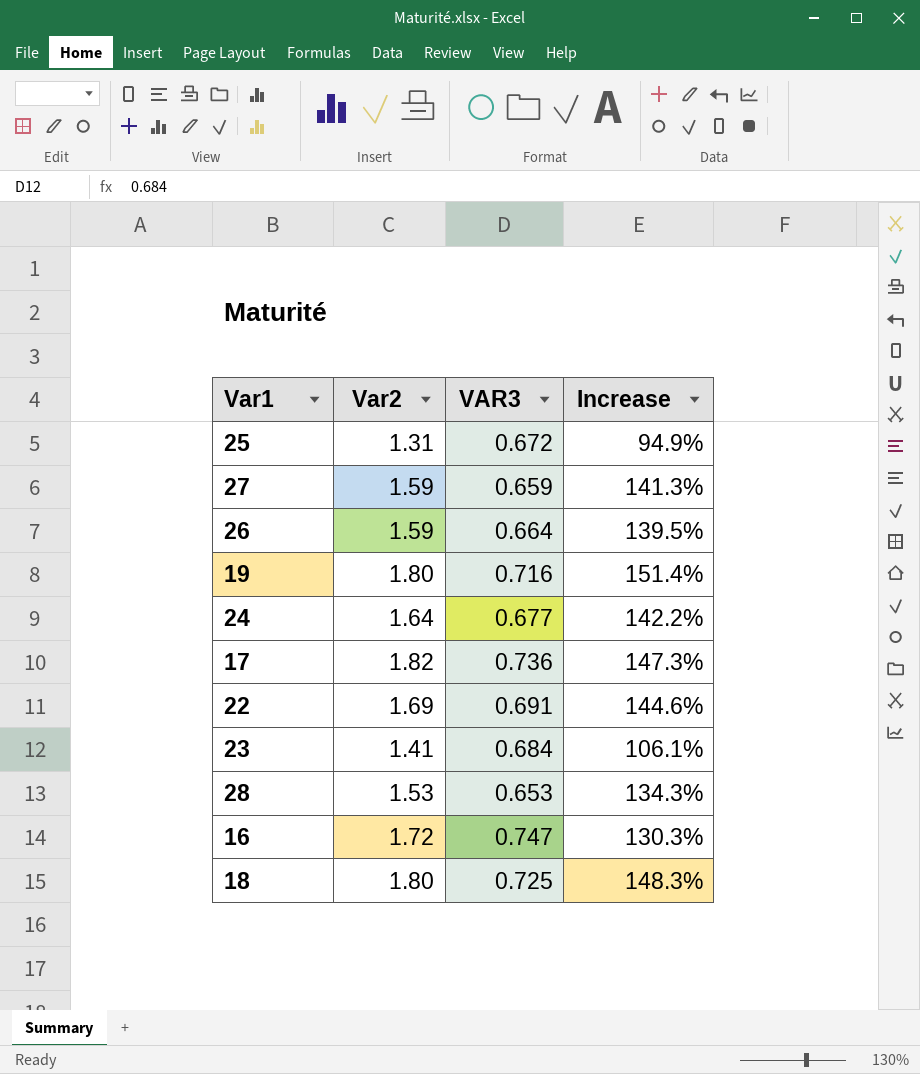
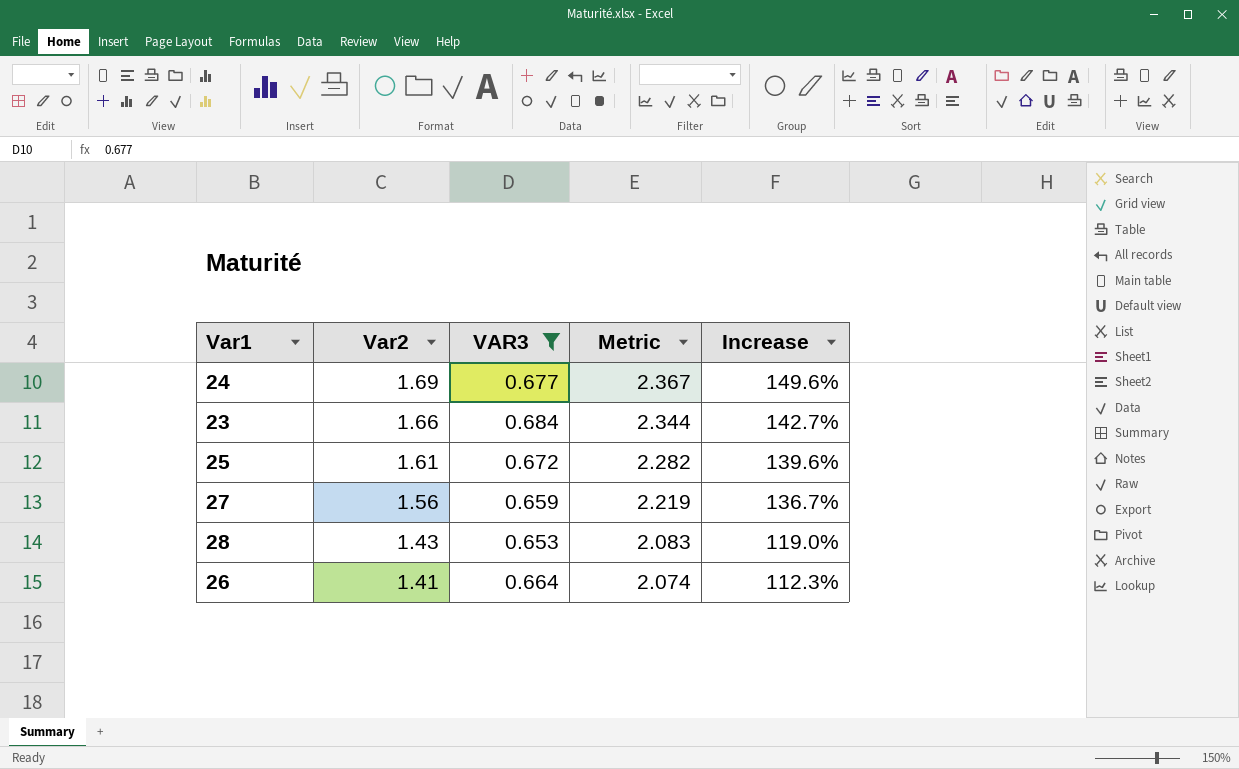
filter: none -> VAR3 <= 0.684
row order: none -> Var2 descending
column Metric | formula: none -> [Var2] + [VAR3]
24 | Var2: 1.64 -> 1.69
24 | Increase: 142.2% -> 149.6%
23 | Var2: 1.41 -> 1.66
23 | Increase: 106.1% -> 142.7%
25 | Var2: 1.31 -> 1.61
25 | Increase: 94.9% -> 139.6%
27 | Var2: 1.59 -> 1.56
27 | Increase: 141.3% -> 136.7%
28 | Var2: 1.53 -> 1.43
28 | Increase: 134.3% -> 119.0%
26 | Var2: 1.59 -> 1.41
26 | Increase: 139.5% -> 112.3%

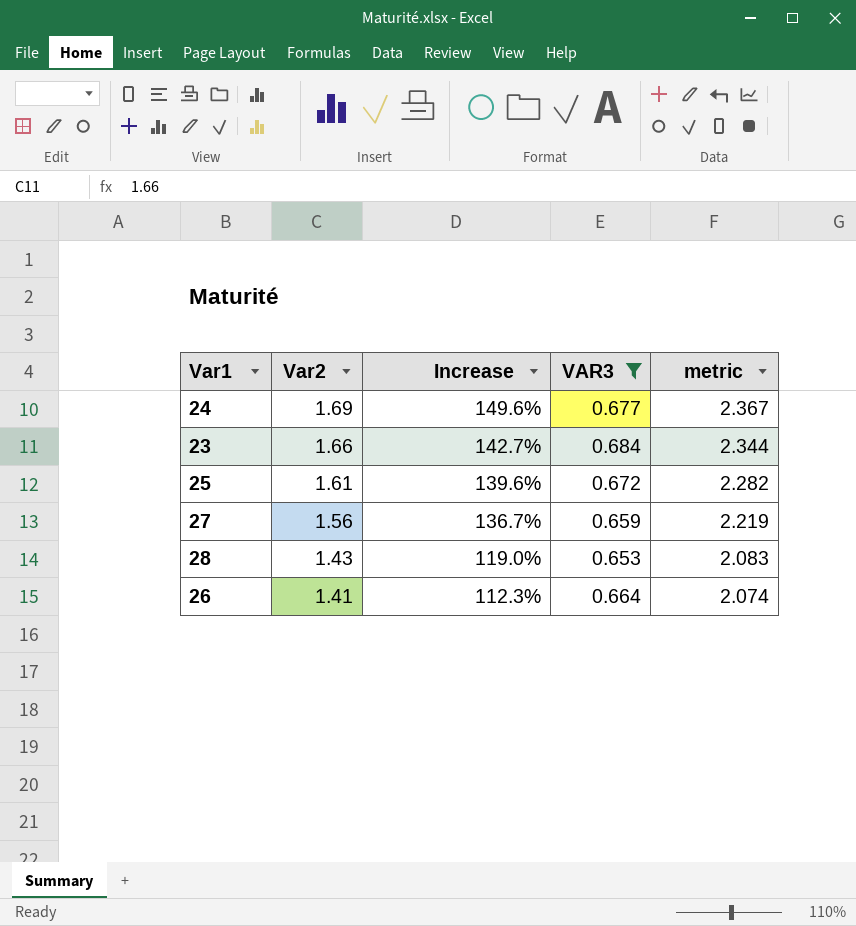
column Increase | position: 5 -> 3
column name: Metric -> metric

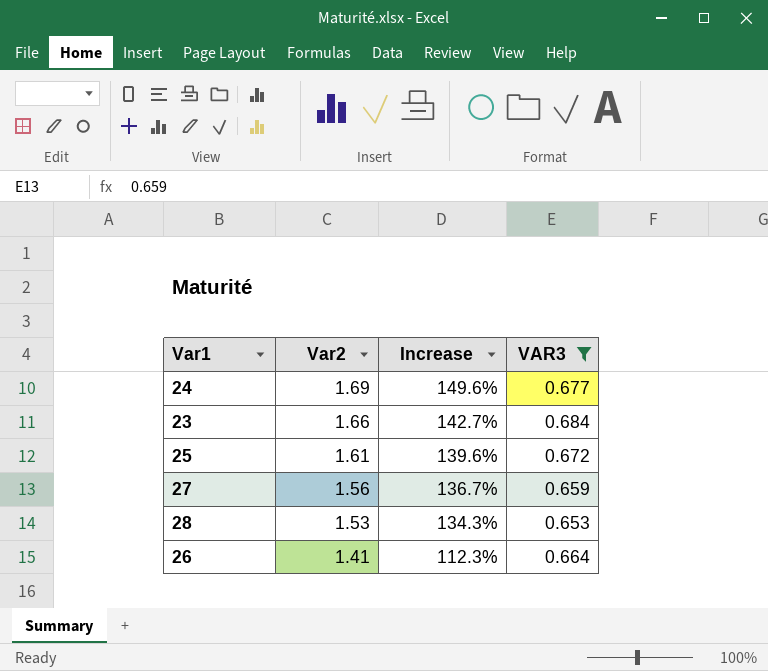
column metric | formula: [Var2] + [VAR3] -> none
28 | Var2: 1.43 -> 1.53
28 | Increase: 119.0% -> 134.3%

